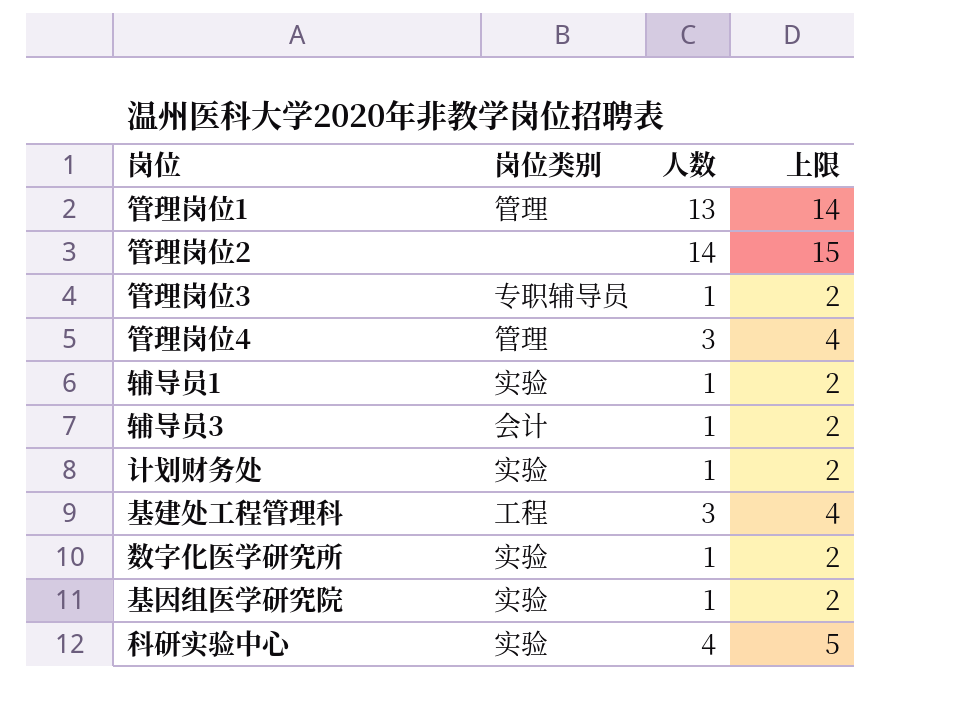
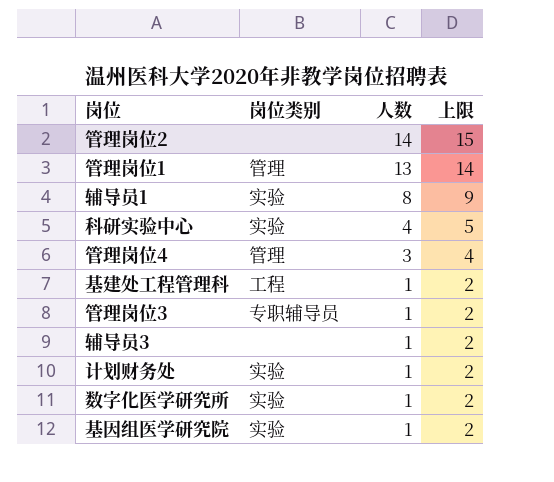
row order: none -> 人数 descending
辅导员1 | 人数: 1 -> 8
辅导员1 | 上限: 2 -> 9
基建处工程管理科 | 人数: 3 -> 1
基建处工程管理科 | 上限: 4 -> 2
辅导员3 | 岗位类别: 会计 -> none

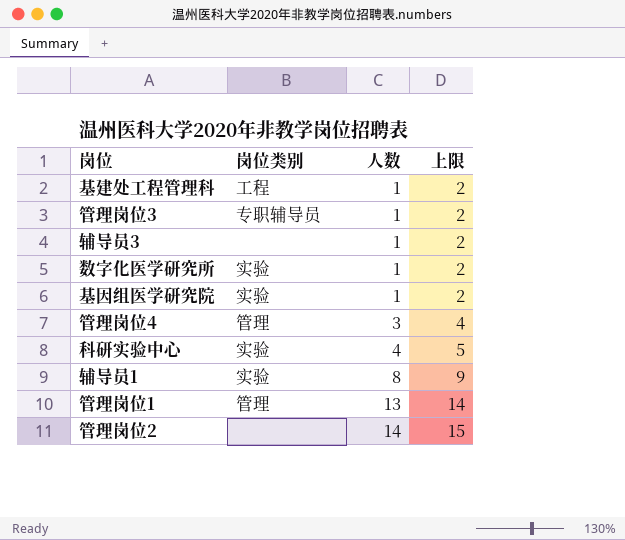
row order: 人数 descending -> 人数 ascending
row 计划财务处: 实验 | 1 | 2 -> none

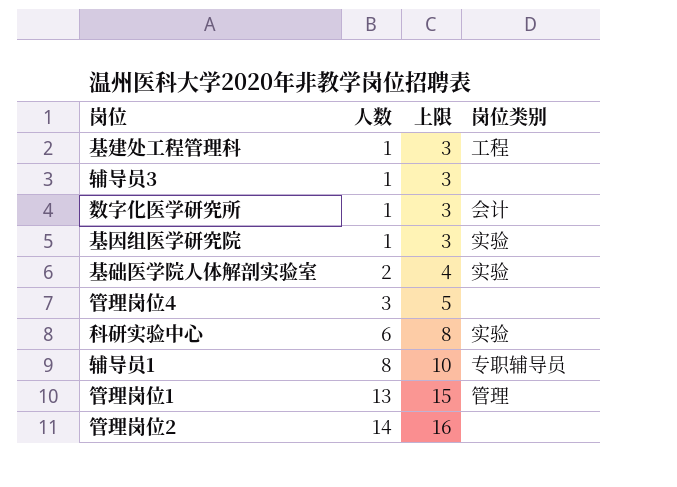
column 上限 | formula: [人数] + 1 -> [人数] + 2
column 岗位类别 | position: 2 -> 4
row 管理岗位3: 专职辅导员 | 1 | 2 -> none
数字化医学研究所 | 岗位类别: 实验 -> 会计
row 基础医学院人体解剖实验室: none -> 2 | 4 | 实验
管理岗位4 | 岗位类别: 管理 -> none
科研实验中心 | 人数: 4 -> 6
辅导员1 | 岗位类别: 实验 -> 专职辅导员

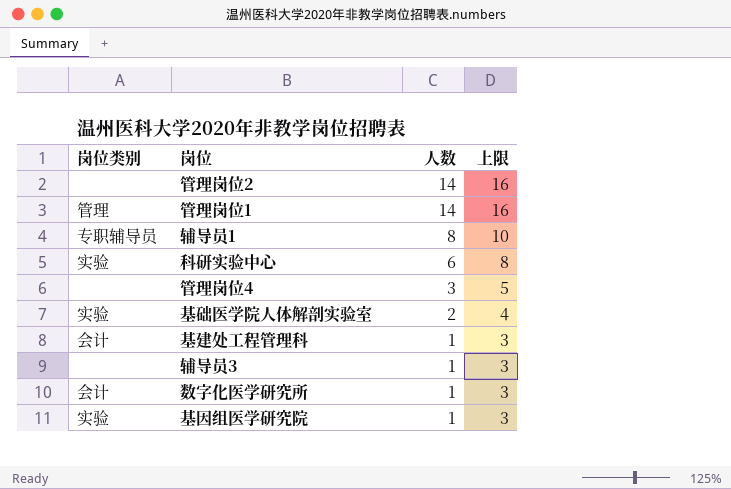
row order: 人数 ascending -> 人数 descending
column 岗位类别 | position: 4 -> 1
管理岗位1 | 人数: 13 -> 14
管理岗位1 | 上限: 15 -> 16
基建处工程管理科 | 岗位类别: 工程 -> 会计

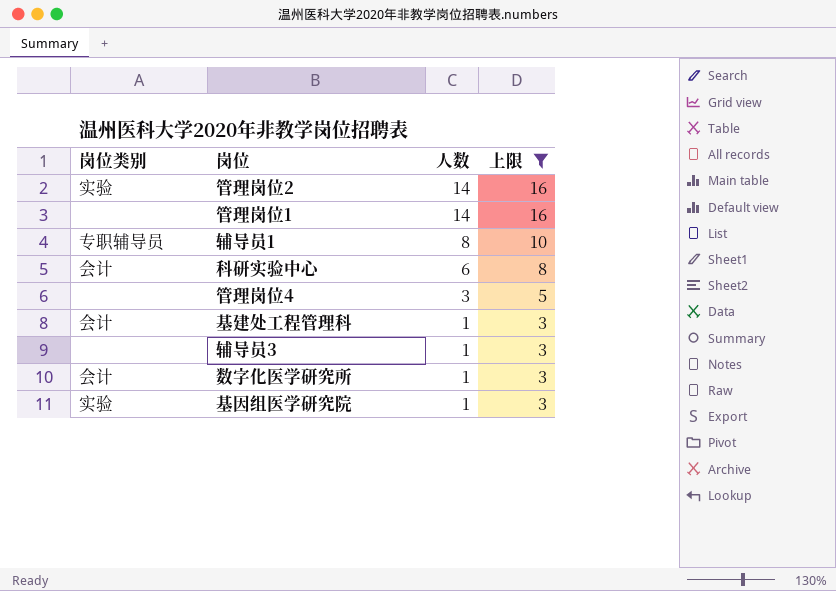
filter: none -> 上限 != 4
管理岗位2 | 岗位类别: none -> 实验
管理岗位1 | 岗位类别: 管理 -> none
科研实验中心 | 岗位类别: 实验 -> 会计

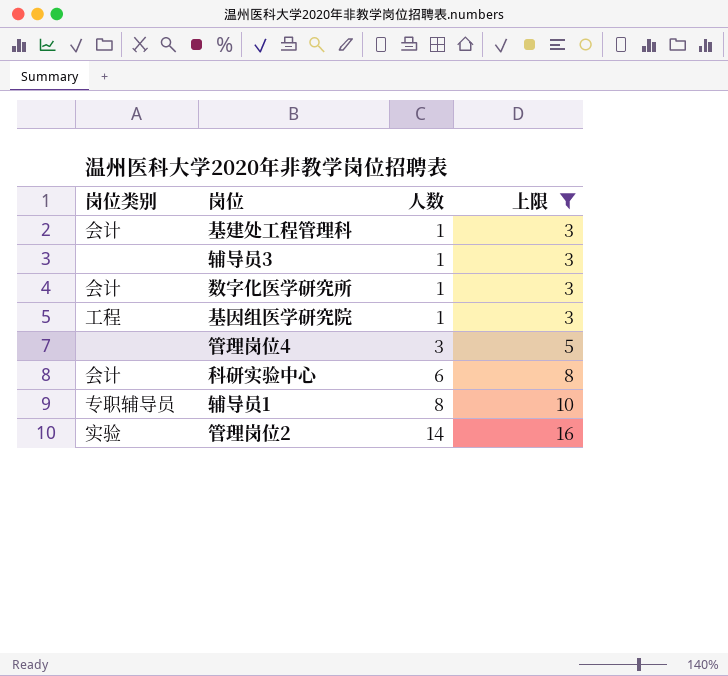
row order: 人数 descending -> 人数 ascending
row 管理岗位1: none | 14 | 16 -> none
基因组医学研究院 | 岗位类别: 实验 -> 工程

